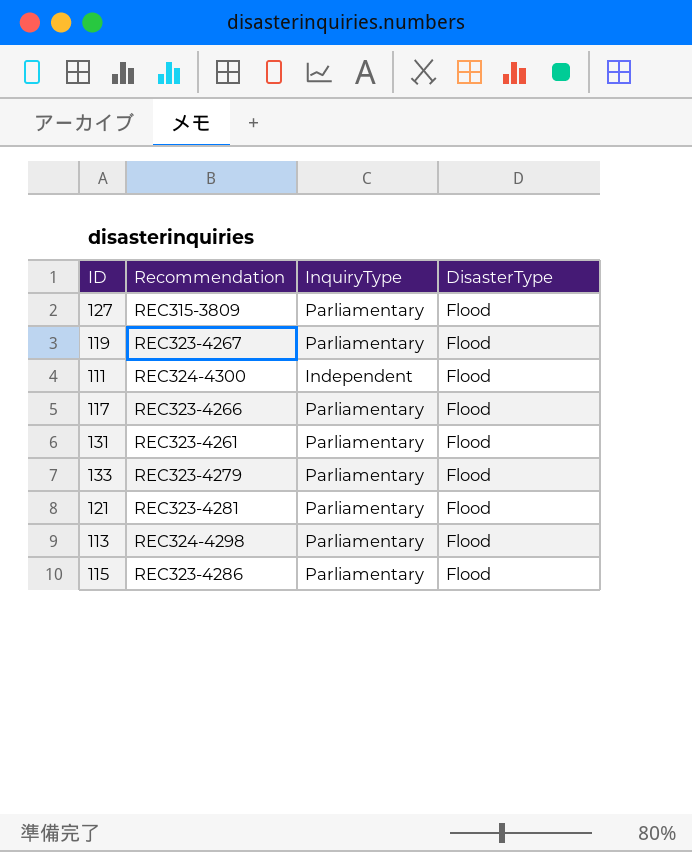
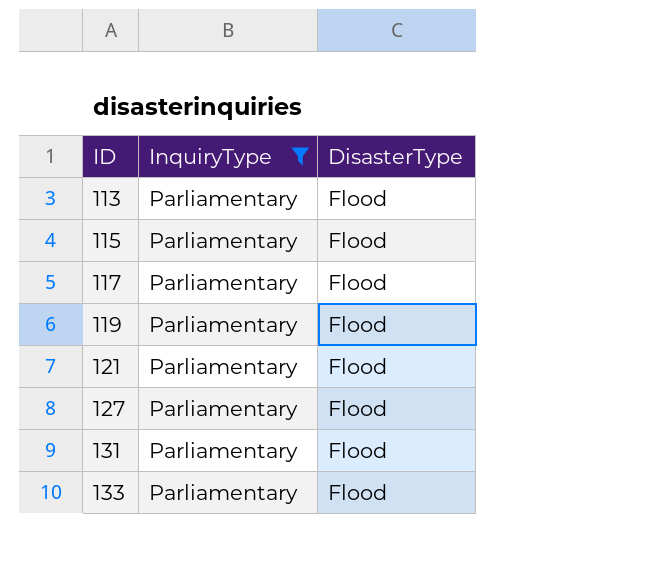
filter: none -> InquiryType = Parliamentary
row order: none -> ID ascending
column Recommendation | position: 2 -> none

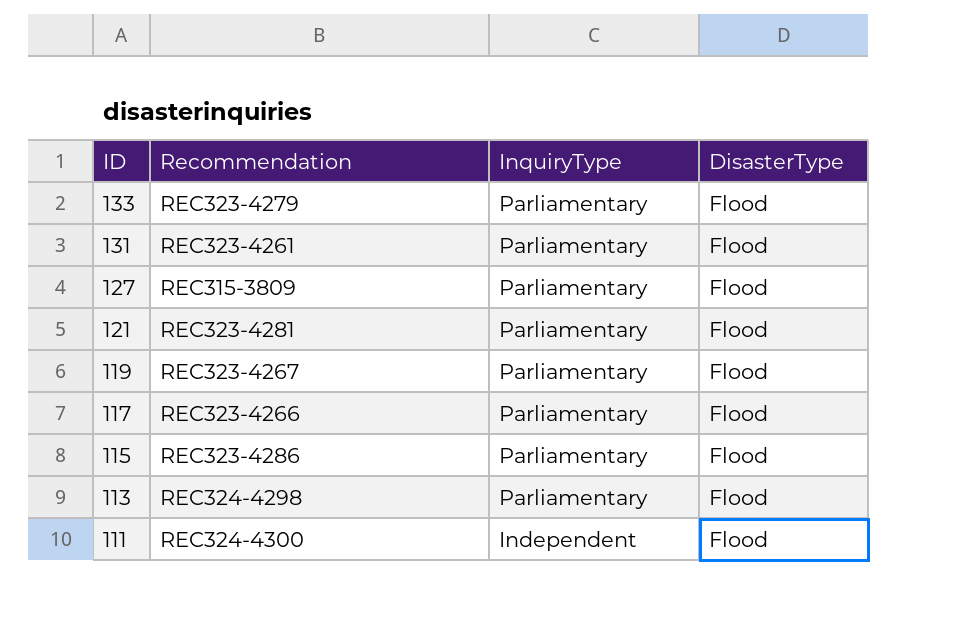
filter: InquiryType = Parliamentary -> none
row order: ID ascending -> ID descending
column Recommendation | position: none -> 2

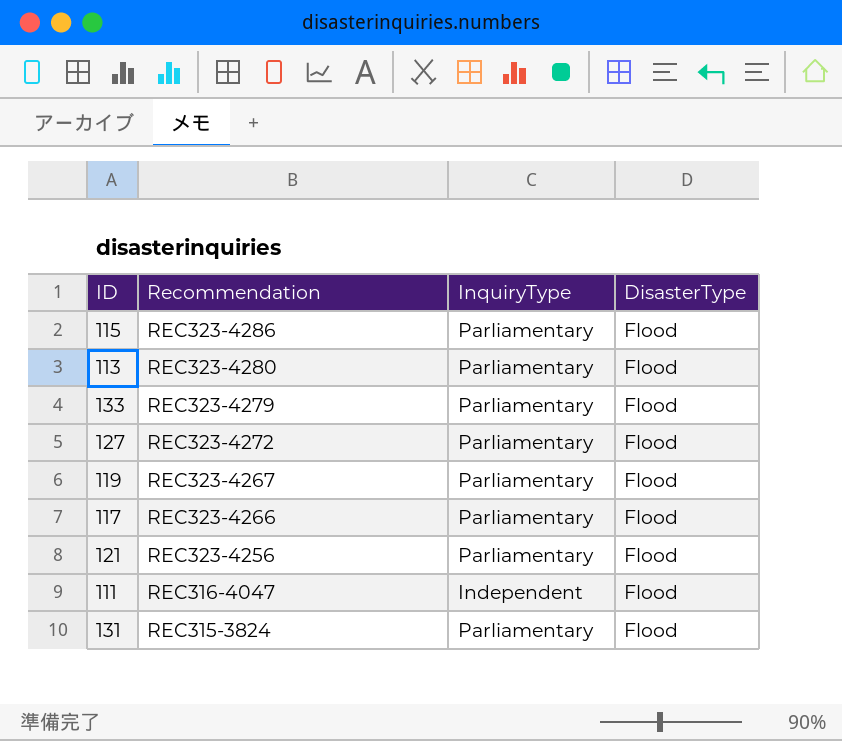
row order: ID descending -> Recommendation descending
113 | Recommendation: REC324-4298 -> REC323-4280
127 | Recommendation: REC315-3809 -> REC323-4272
121 | Recommendation: REC323-4281 -> REC323-4256
111 | Recommendation: REC324-4300 -> REC316-4047
131 | Recommendation: REC323-4261 -> REC315-3824

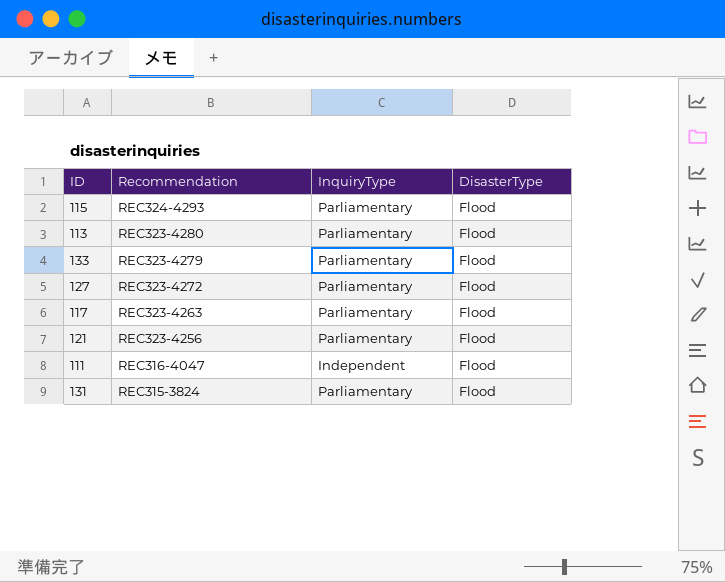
row 119: REC323-4267 | Parliamentary | Flood -> none
115 | Recommendation: REC323-4286 -> REC324-4293
117 | Recommendation: REC323-4266 -> REC323-4263

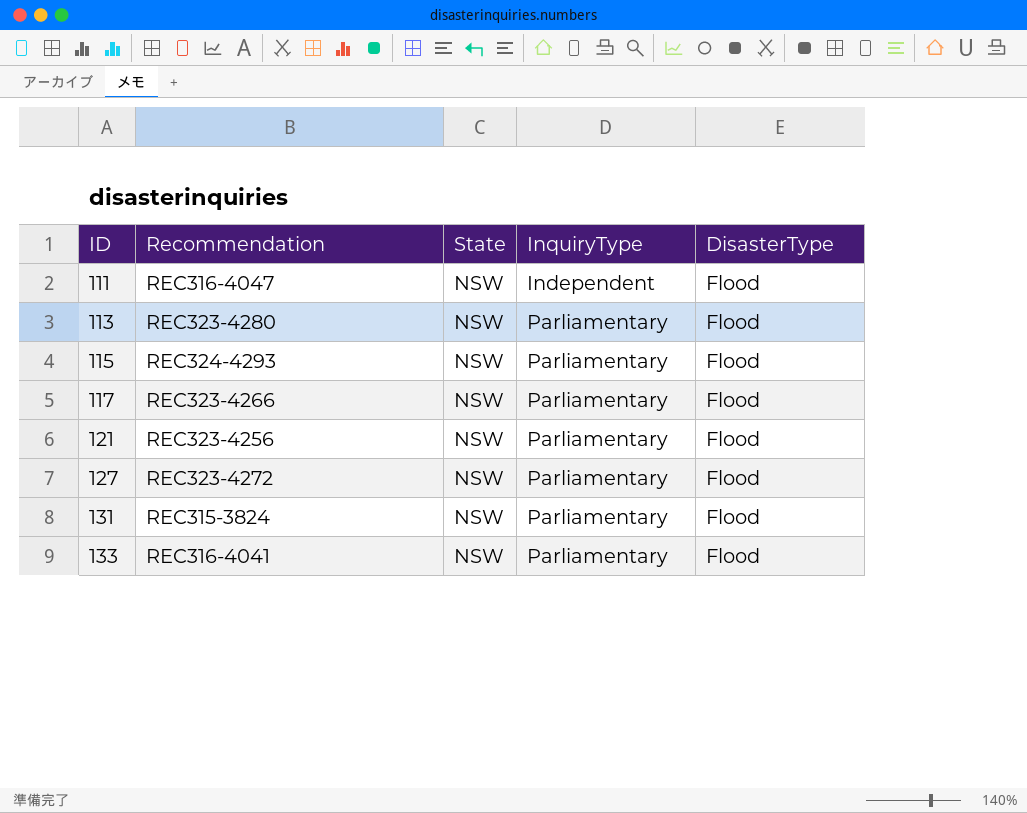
row order: Recommendation descending -> ID ascending
column State | position: none -> 3
117 | Recommendation: REC323-4263 -> REC323-4266
133 | Recommendation: REC323-4279 -> REC316-4041

